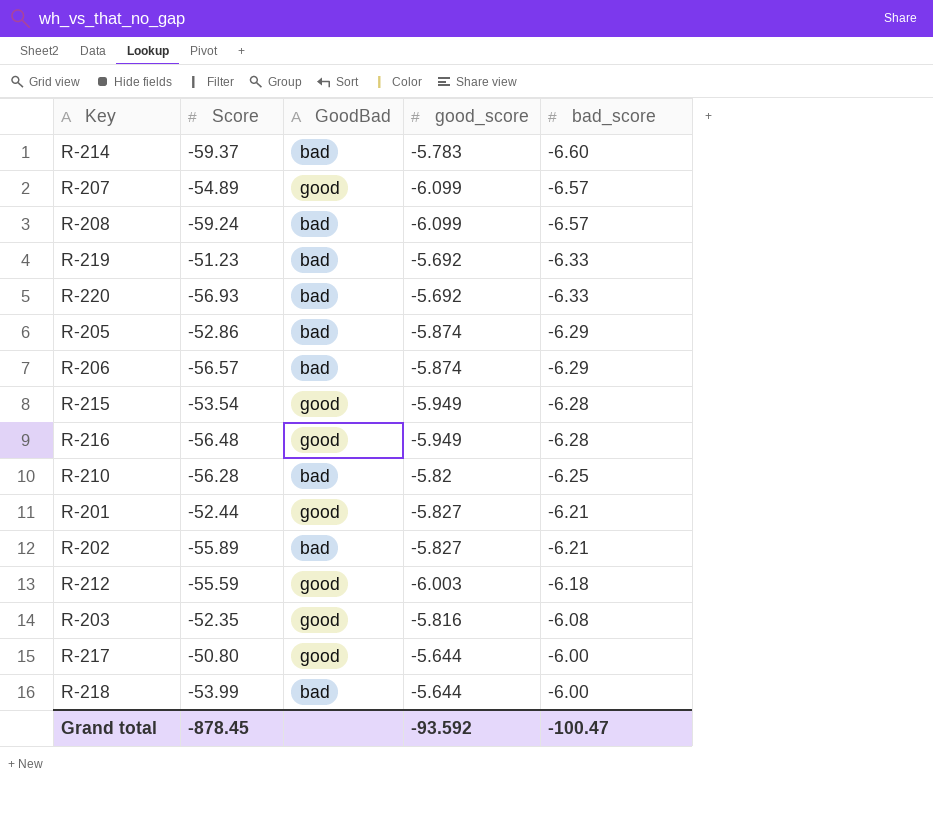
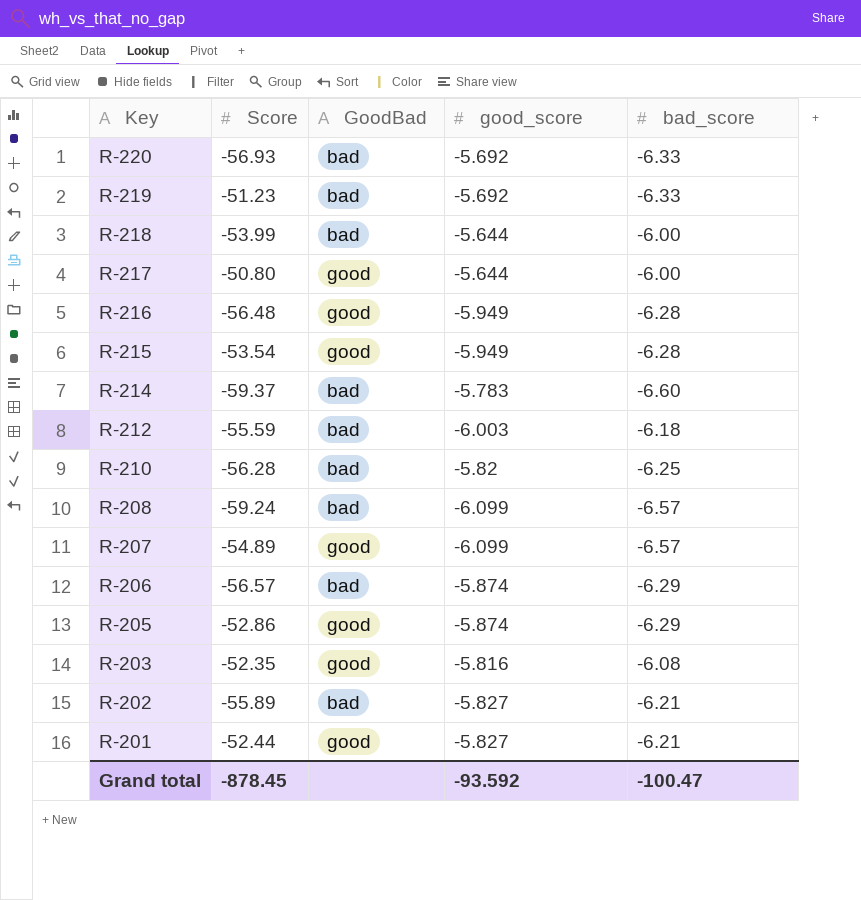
row order: bad_score ascending -> Key descending
R-212 | GoodBad: good -> bad
R-205 | GoodBad: bad -> good

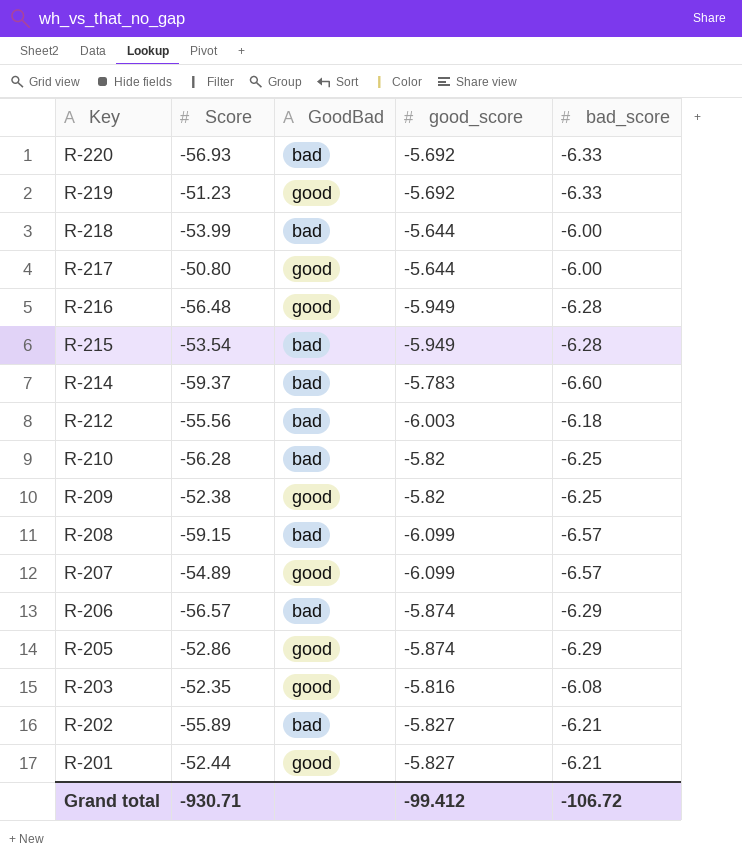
R-219 | GoodBad: bad -> good
R-215 | GoodBad: good -> bad
R-212 | Score: -55.59 -> -55.56
row R-209: none -> -52.38 | good | -5.82 | -6.25
R-208 | Score: -59.24 -> -59.15
Grand total | Score: -878.45 -> -930.71
Grand total | good_score: -93.592 -> -99.412
Grand total | bad_score: -100.47 -> -106.72

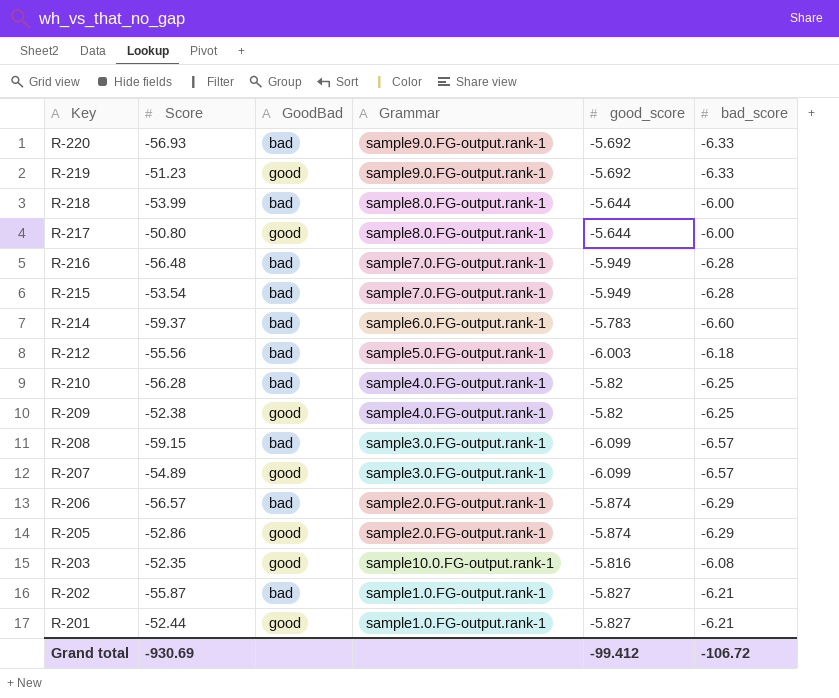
column Grammar | position: none -> 4
R-216 | GoodBad: good -> bad
R-202 | Score: -55.89 -> -55.87
Grand total | Score: -930.71 -> -930.69

